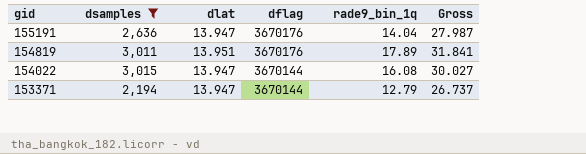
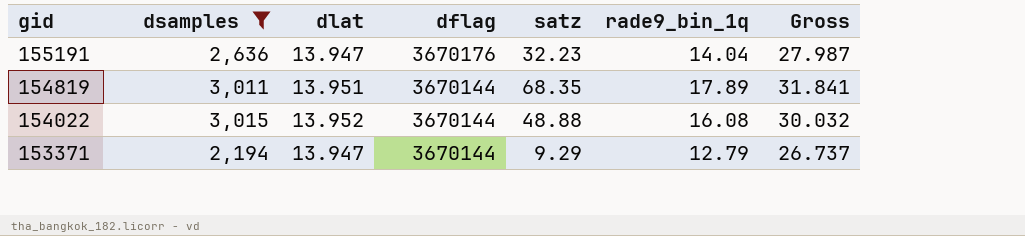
column satz | position: none -> 5
154819 | dflag: 3670176 -> 3670144
154022 | dlat: 13.947 -> 13.952
154022 | Gross: 30.027 -> 30.032

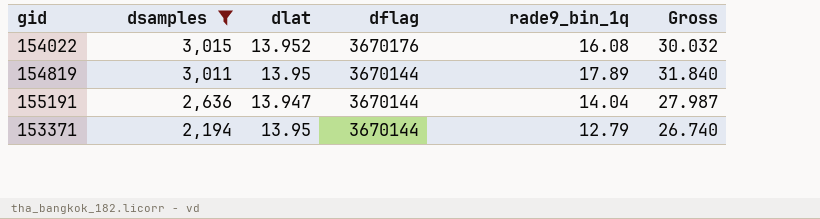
row order: gid descending -> dsamples descending
column satz | position: 5 -> none
154022 | dflag: 3670144 -> 3670176
154819 | dlat: 13.951 -> 13.95
154819 | Gross: 31.841 -> 31.840
155191 | dflag: 3670176 -> 3670144
153371 | dlat: 13.947 -> 13.95
153371 | Gross: 26.737 -> 26.740

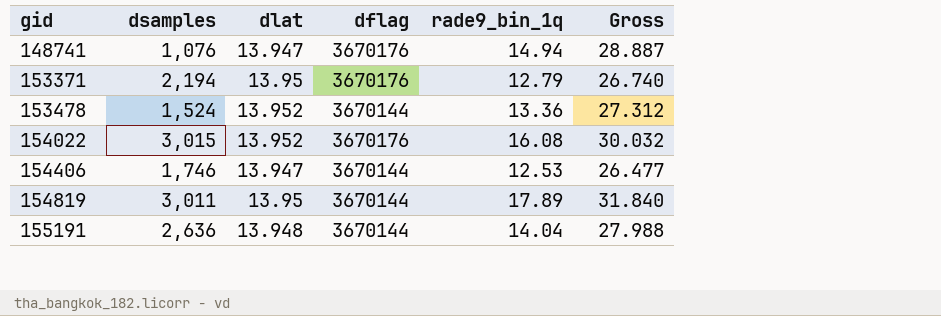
filter: dsamples >= 2,194 -> none
row order: dsamples descending -> gid ascending
153371 | dflag: 3670144 -> 3670176
155191 | dlat: 13.947 -> 13.948
155191 | Gross: 27.987 -> 27.988

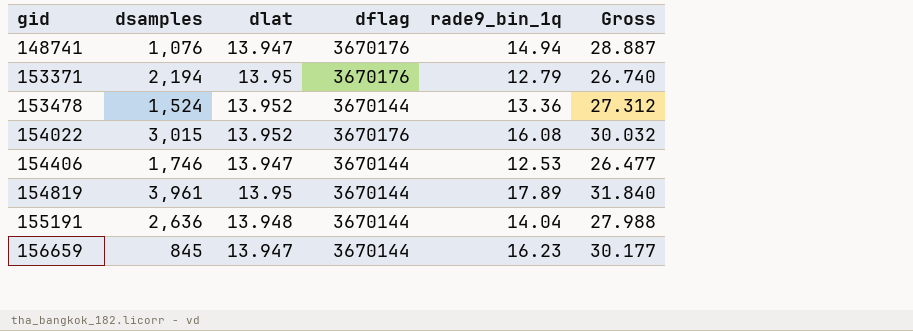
154819 | dsamples: 3,011 -> 3,961
row 156659: none -> 845 | 13.947 | 3670144 | 16.23 | 30.177

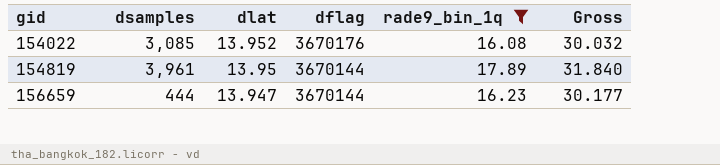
filter: none -> rade9_bin_1q >= 16.08
154022 | dsamples: 3,015 -> 3,085
156659 | dsamples: 845 -> 444

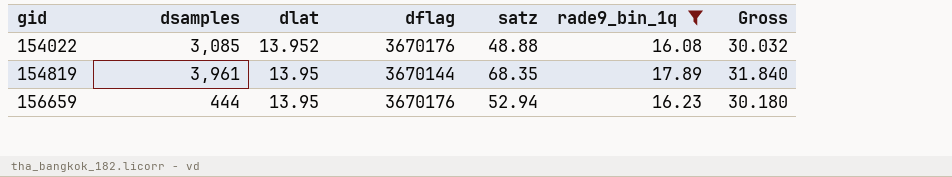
column satz | position: none -> 5
156659 | dlat: 13.947 -> 13.95
156659 | dflag: 3670144 -> 3670176
156659 | Gross: 30.177 -> 30.180

